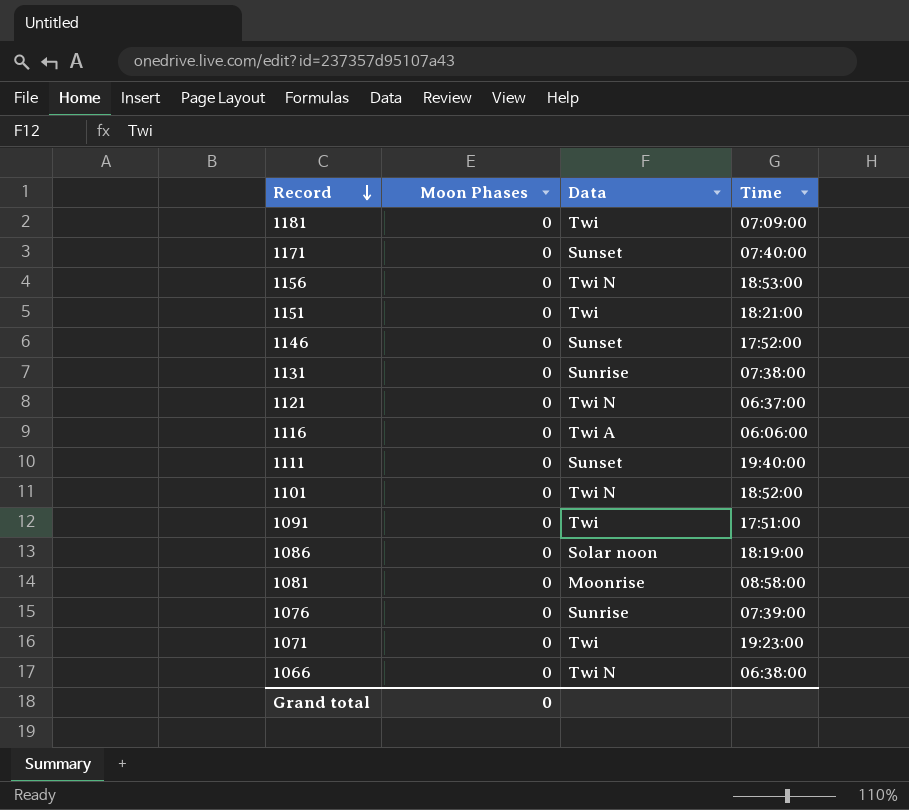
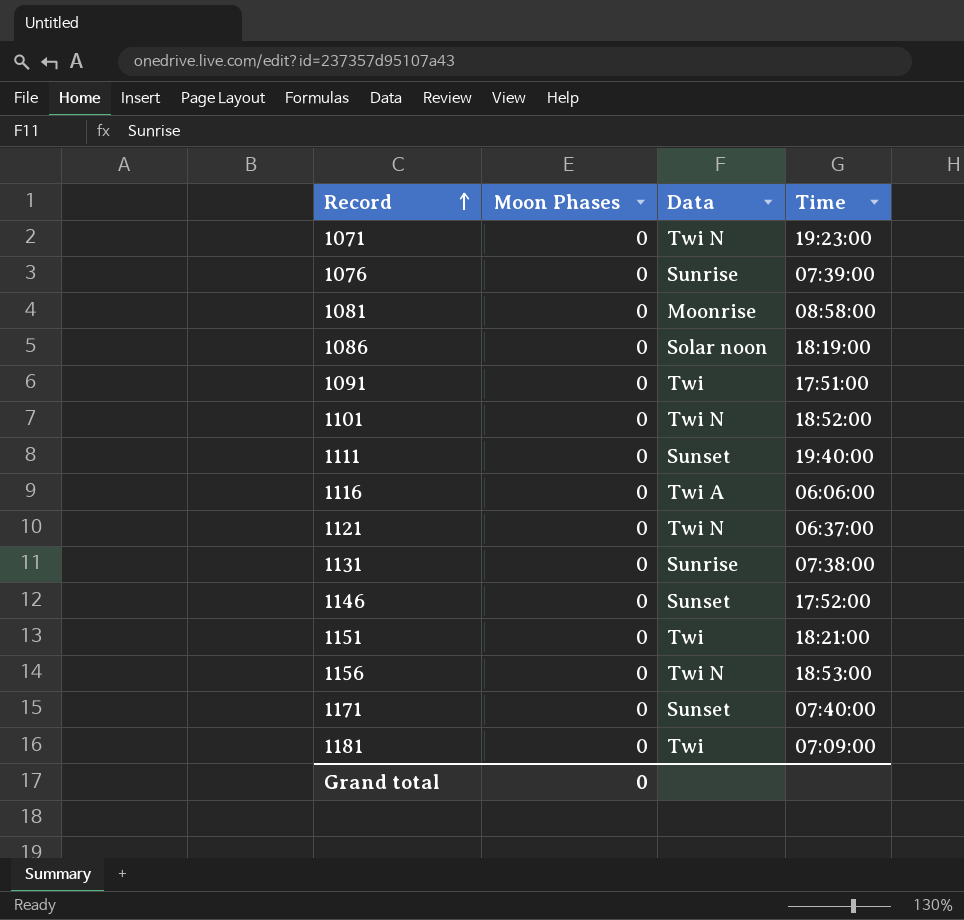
row order: Record descending -> Record ascending
row 1066: 0 | Twi N | 06:38:00 -> none
1071 | Data: Twi -> Twi N

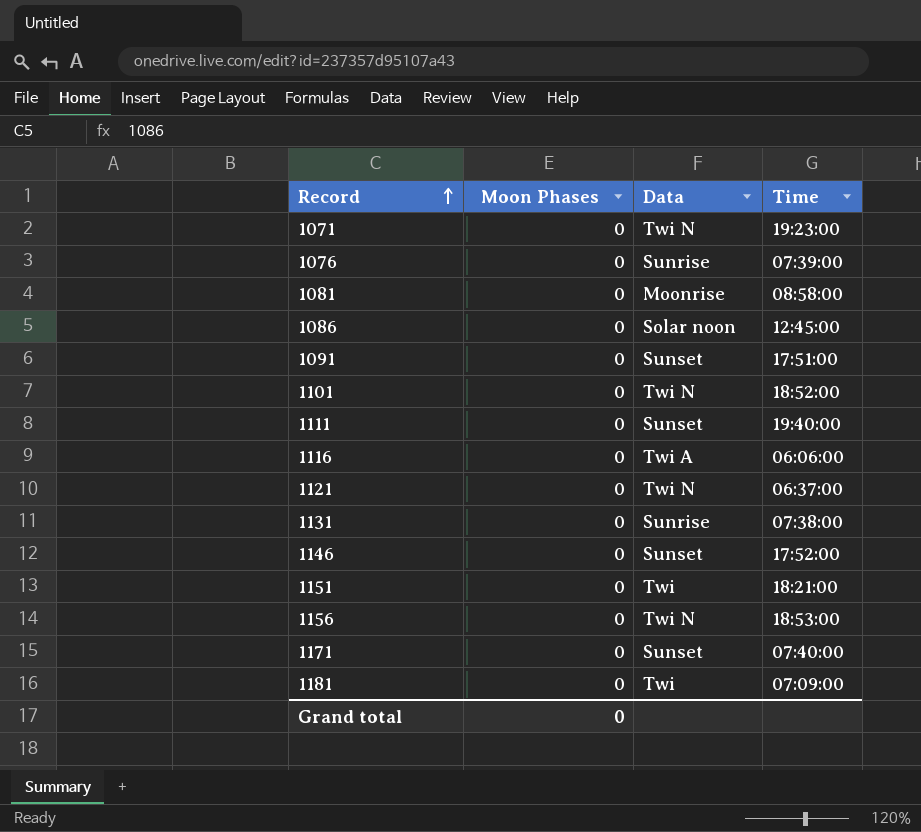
1086 | Time: 18:19:00 -> 12:45:00
1091 | Data: Twi -> Sunset

